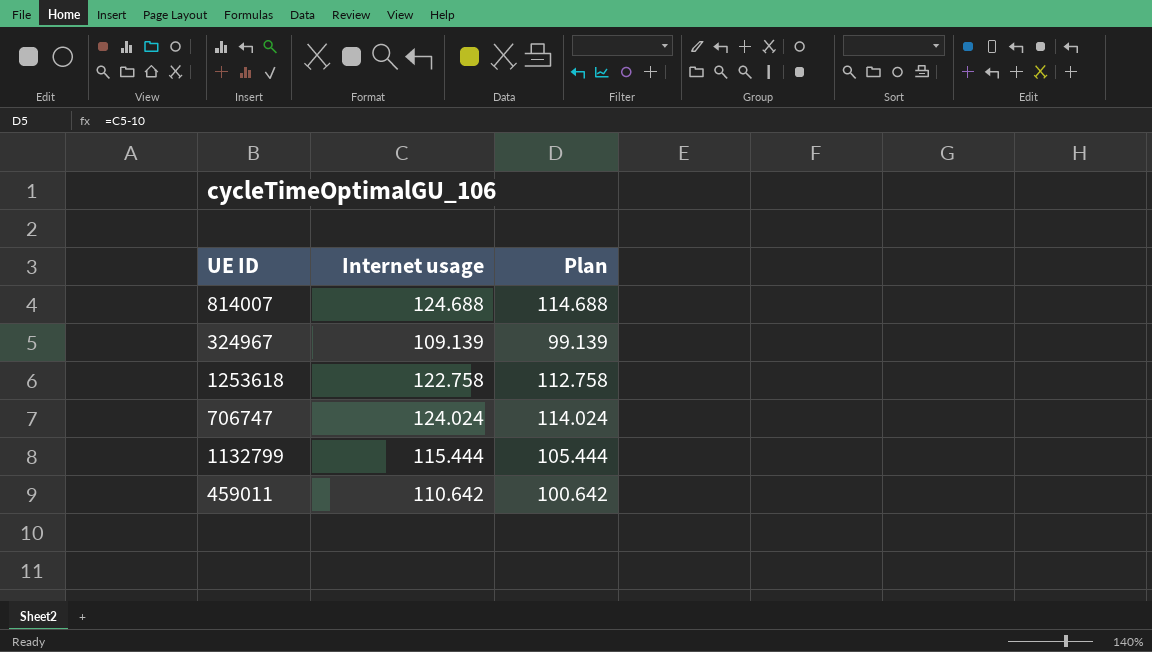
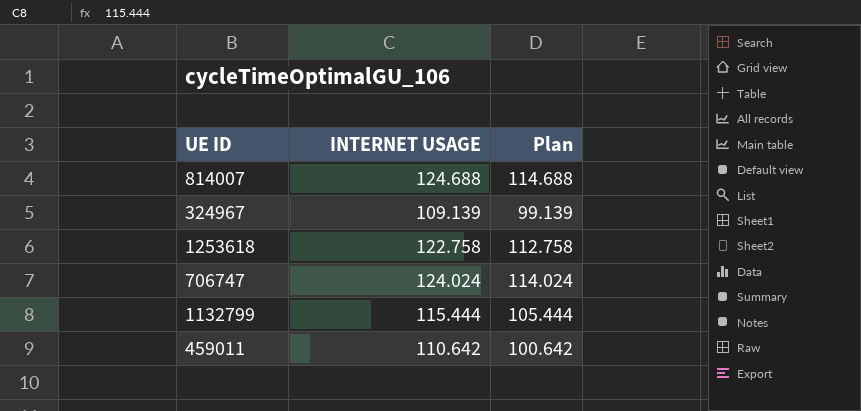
column name: Internet usage -> INTERNET USAGE

